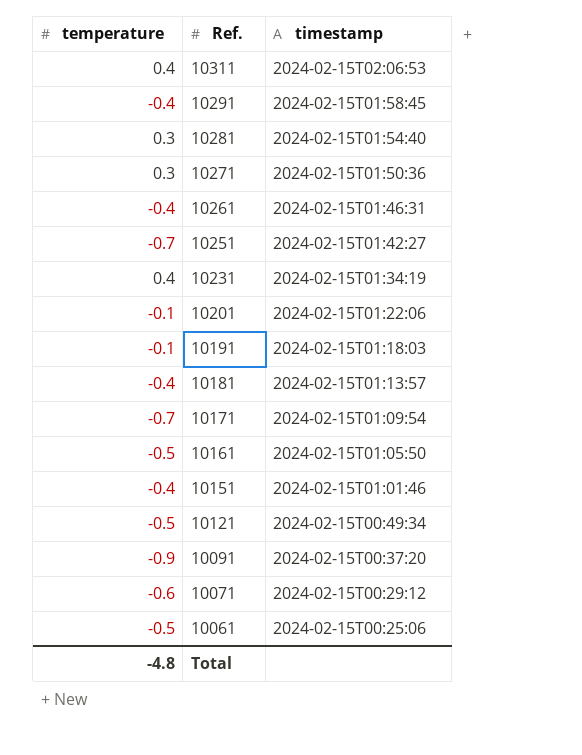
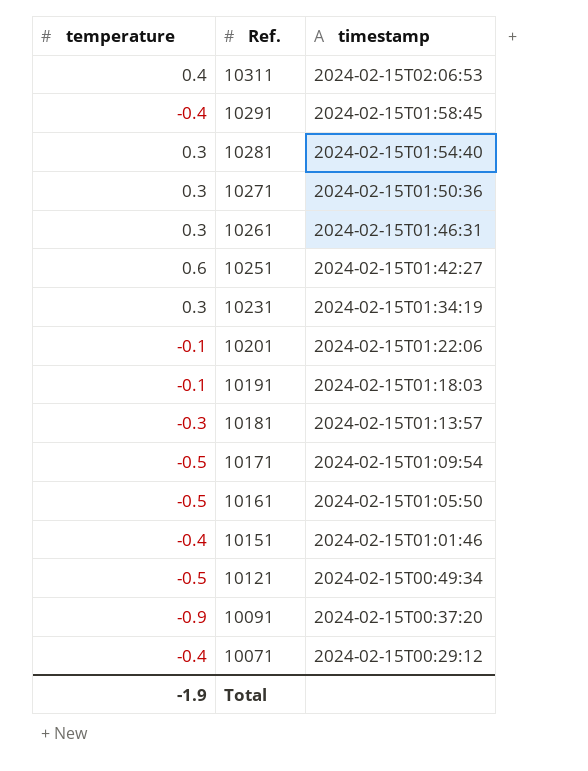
row 10061: -0.5 | 2024-02-15T00:25:06 -> none
10261 | temperature: -0.4 -> 0.3
10251 | temperature: -0.7 -> 0.6
10231 | temperature: 0.4 -> 0.3
10181 | temperature: -0.4 -> -0.3
10171 | temperature: -0.7 -> -0.5
10071 | temperature: -0.6 -> -0.4
Total | temperature: -4.8 -> -1.9

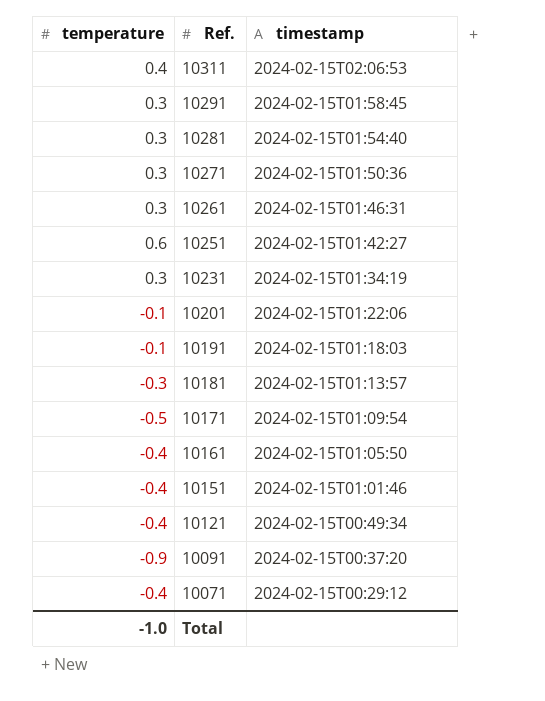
10291 | temperature: -0.4 -> 0.3
10161 | temperature: -0.5 -> -0.4
10121 | temperature: -0.5 -> -0.4
Total | temperature: -1.9 -> -1.0

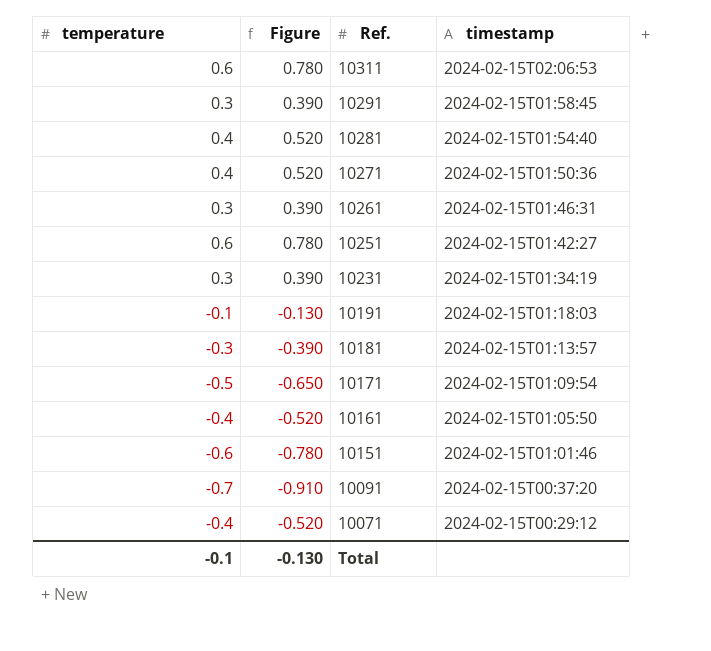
column Figure | formula: none -> [temperature] * 1.3
row 10201: -0.1 | 2024-02-15T01:22:06 -> none
row 10121: -0.4 | 2024-02-15T00:49:34 -> none
10311 | temperature: 0.4 -> 0.6
10281 | temperature: 0.3 -> 0.4
10271 | temperature: 0.3 -> 0.4
10151 | temperature: -0.4 -> -0.6
10091 | temperature: -0.9 -> -0.7
Total | temperature: -1.0 -> -0.1

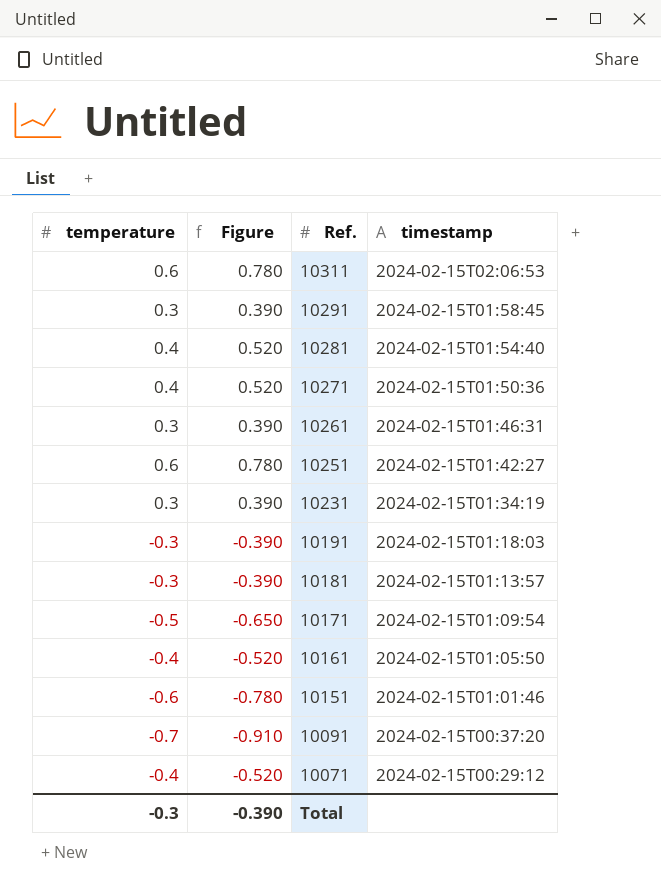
10191 | temperature: -0.1 -> -0.3
10191 | Figure: -0.130 -> -0.390
Total | temperature: -0.1 -> -0.3
Total | Figure: -0.130 -> -0.390

